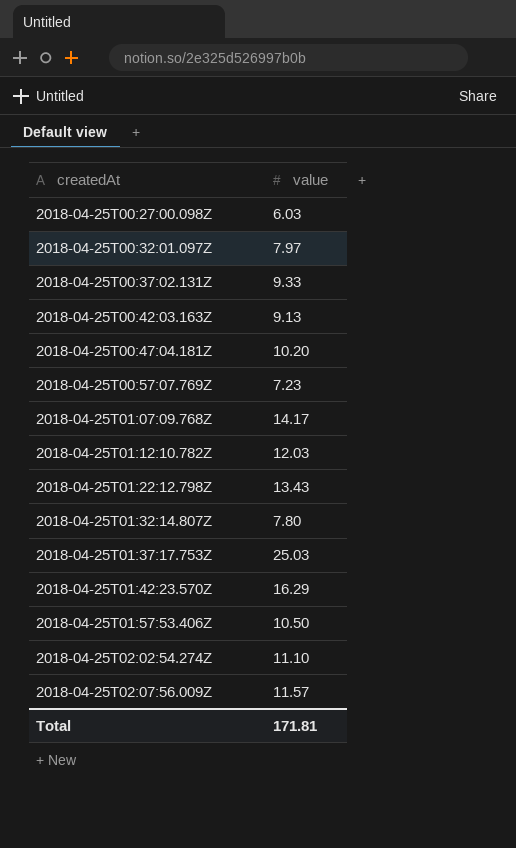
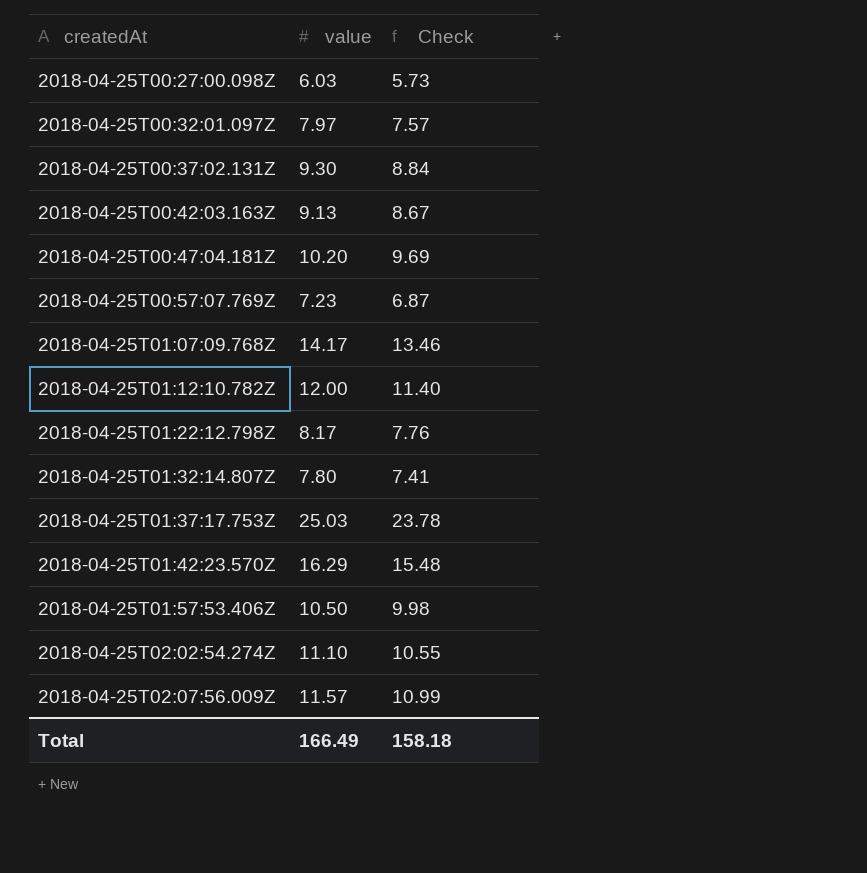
column Check | formula: none -> [value] * 0.95
2018-04-25T00:37:02.131Z | value: 9.33 -> 9.30
2018-04-25T01:12:10.782Z | value: 12.03 -> 12.00
2018-04-25T01:22:12.798Z | value: 13.43 -> 8.17
Total | value: 171.81 -> 166.49

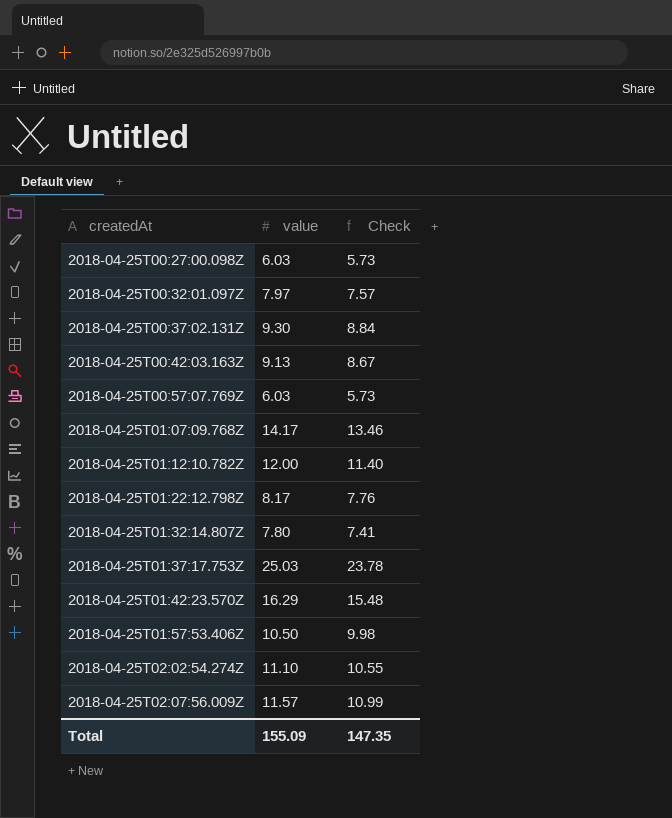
row 2018-04-25T00:47:04.181Z: 10.20 | 9.69 -> none
2018-04-25T00:57:07.769Z | value: 7.23 -> 6.03
2018-04-25T00:57:07.769Z | Check: 6.87 -> 5.73
Total | value: 166.49 -> 155.09
Total | Check: 158.18 -> 147.35

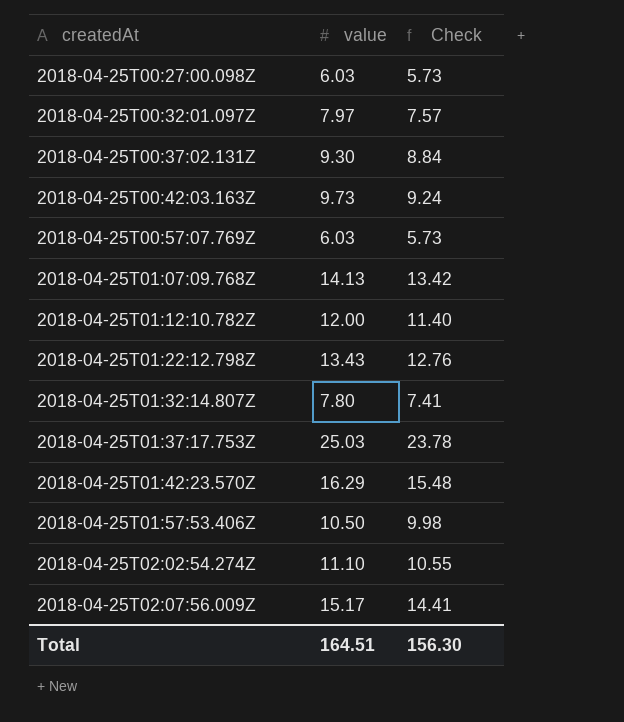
2018-04-25T00:42:03.163Z | value: 9.13 -> 9.73
2018-04-25T00:42:03.163Z | Check: 8.67 -> 9.24
2018-04-25T01:07:09.768Z | value: 14.17 -> 14.13
2018-04-25T01:07:09.768Z | Check: 13.46 -> 13.42
2018-04-25T01:22:12.798Z | value: 8.17 -> 13.43
2018-04-25T01:22:12.798Z | Check: 7.76 -> 12.76
2018-04-25T02:07:56.009Z | value: 11.57 -> 15.17
2018-04-25T02:07:56.009Z | Check: 10.99 -> 14.41
Total | value: 155.09 -> 164.51
Total | Check: 147.35 -> 156.30

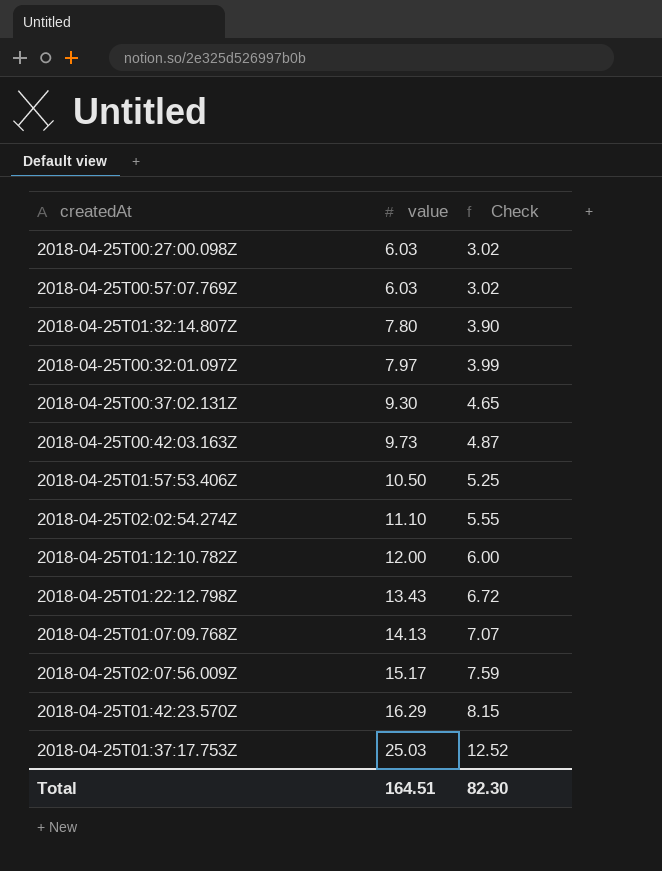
row order: createdAt ascending -> value ascending
column Check | formula: [value] * 0.95 -> [value] * 0.5
Total | Check: 156.30 -> 82.30

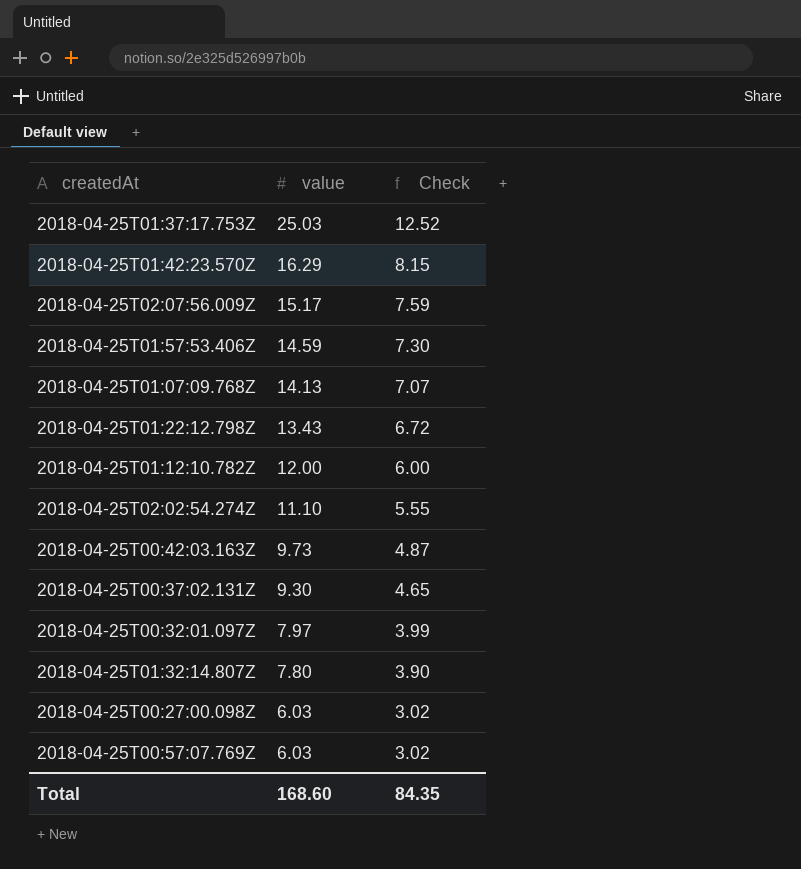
row order: value ascending -> value descending
2018-04-25T01:57:53.406Z | value: 10.50 -> 14.59
2018-04-25T01:57:53.406Z | Check: 5.25 -> 7.30
Total | value: 164.51 -> 168.60
Total | Check: 82.30 -> 84.35

